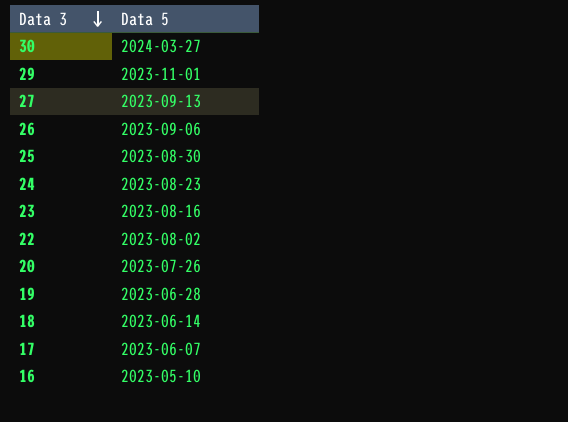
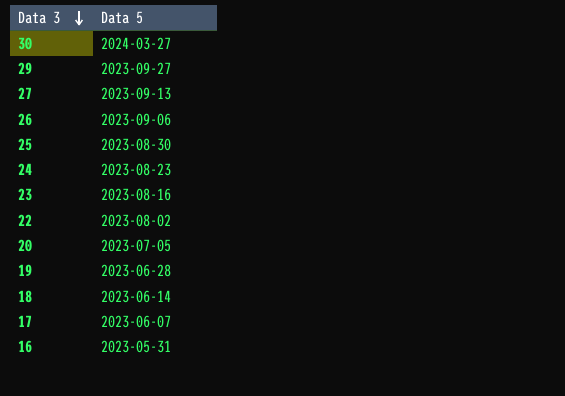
29 | Data 5: 2023-11-01 -> 2023-09-27
20 | Data 5: 2023-07-26 -> 2023-07-05
16 | Data 5: 2023-05-10 -> 2023-05-31

